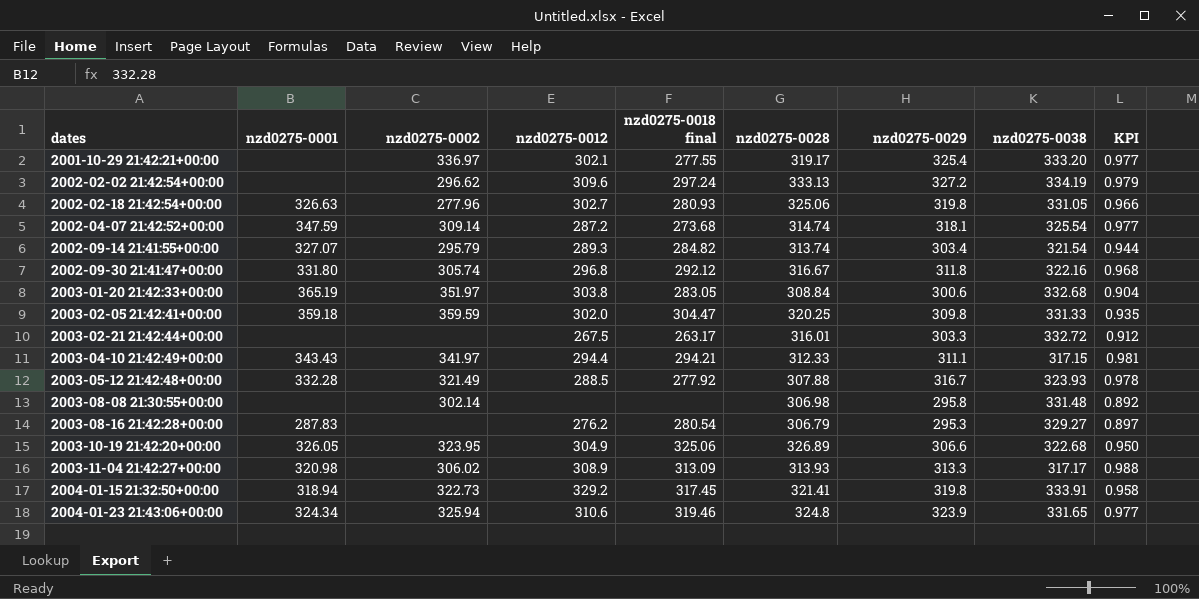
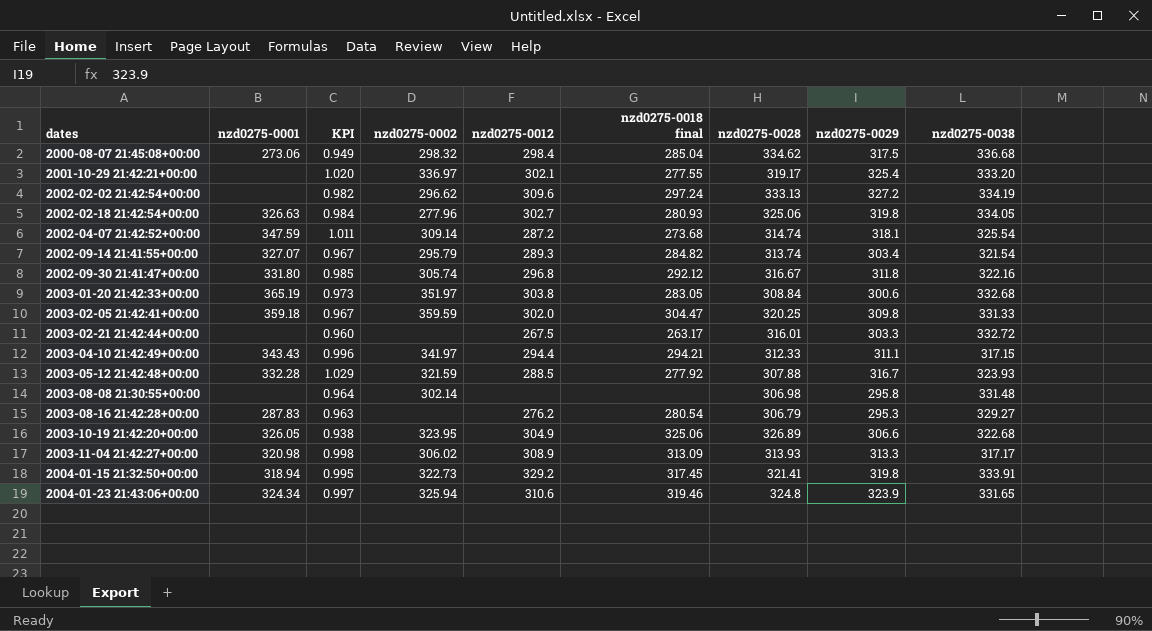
column KPI | formula: [nzd0275-0029] / [nzd0275-0038] -> [nzd0275-0029] / [nzd0275-0028]
column KPI | position: 9 -> 3
row 2000-08-07 21:45:08+00:00: none -> 273.06 | 0.949 | 298.32 | 298.4 | 285.04 | 334.62 | 317.5 | 336.68
2002-02-18 21:42:54+00:00 | nzd0275-0038: 331.05 -> 334.05
2003-05-12 21:42:48+00:00 | nzd0275-0002: 321.49 -> 321.59

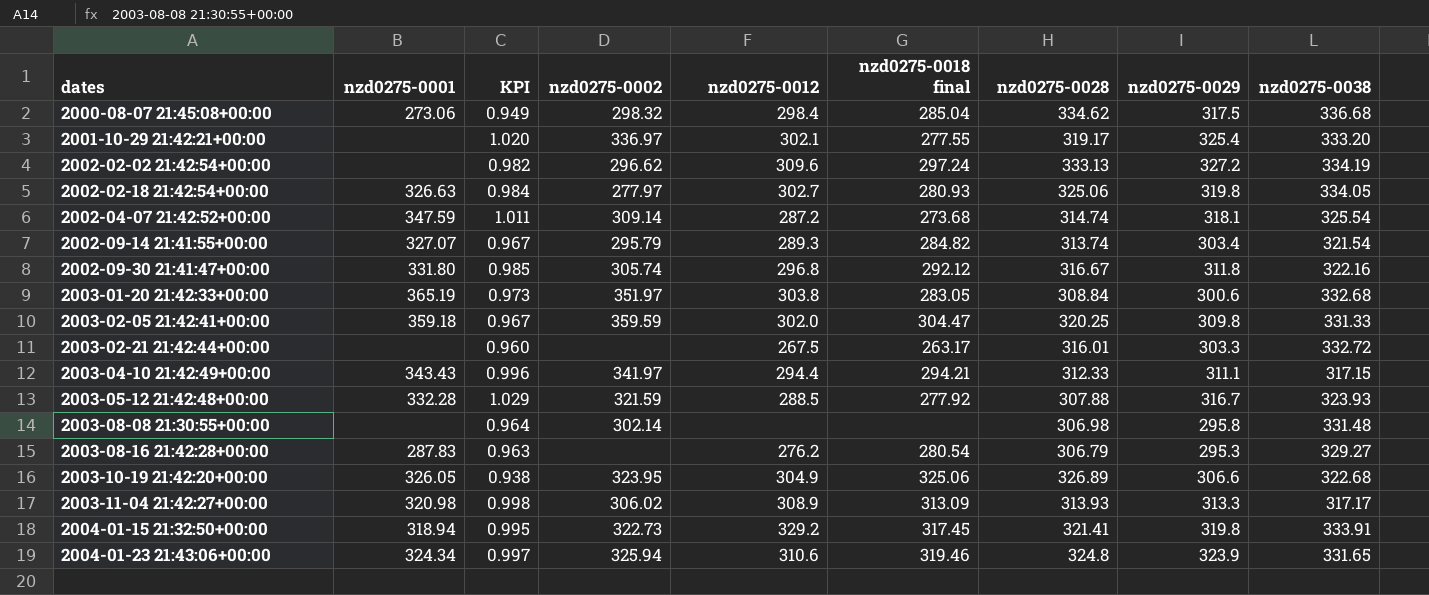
2002-02-18 21:42:54+00:00 | nzd0275-0002: 277.96 -> 277.97

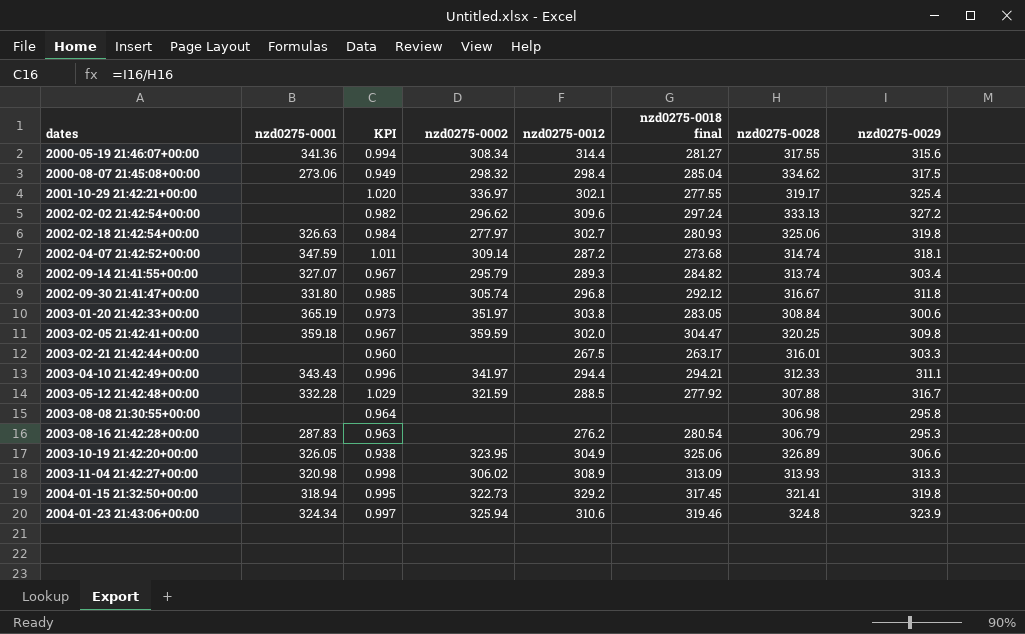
column nzd0275-0038 | position: 9 -> none
row 2000-05-19 21:46:07+00:00: none -> 341.36 | 0.994 | 308.34 | 314.4 | 281.27 | 317.55 | 315.6
2003-08-08 21:30:55+00:00 | nzd0275-0002: 302.14 -> none

